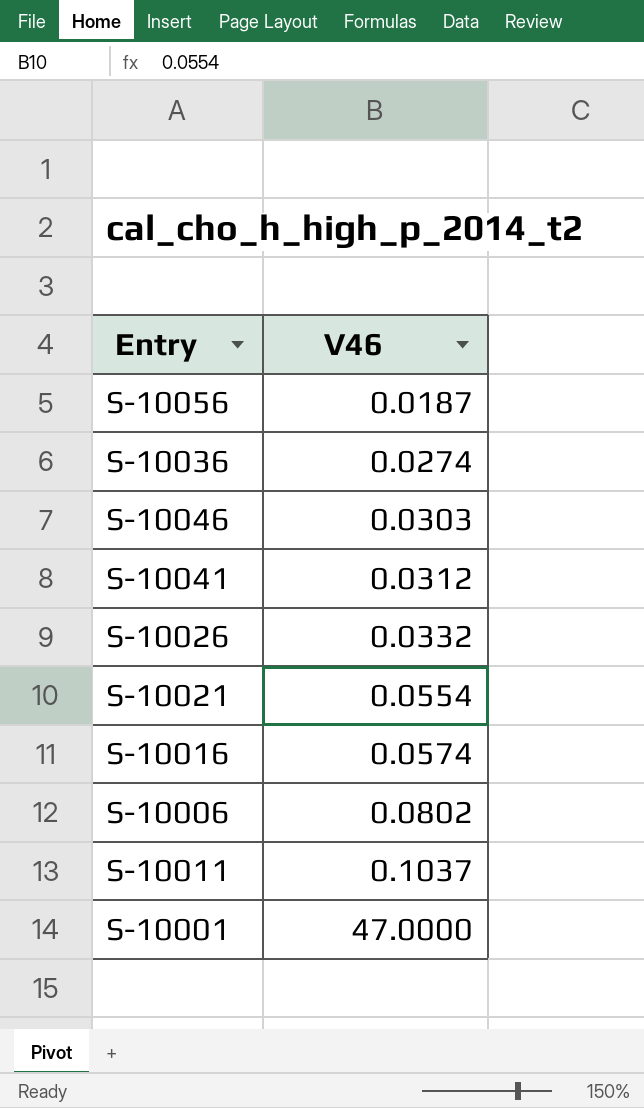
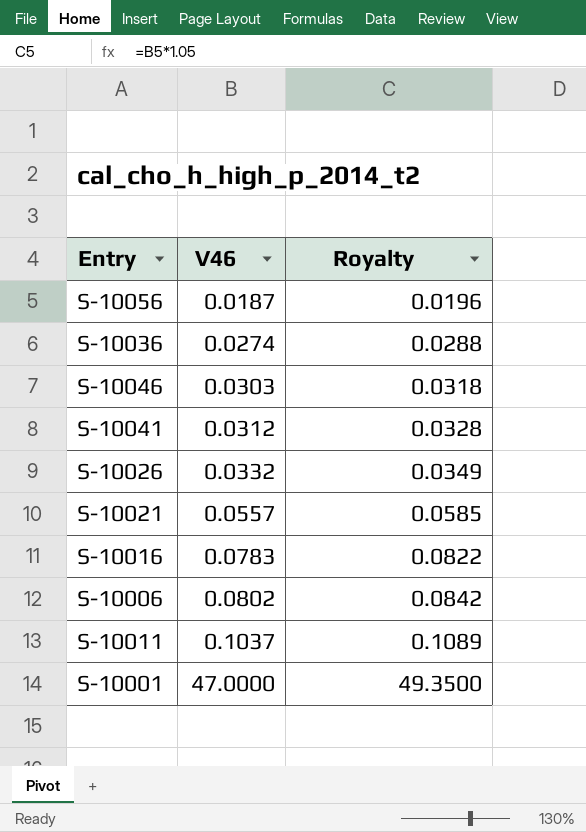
column Royalty | formula: none -> [V46] * 1.05
S-10021 | V46: 0.0554 -> 0.0557
S-10016 | V46: 0.0574 -> 0.0783

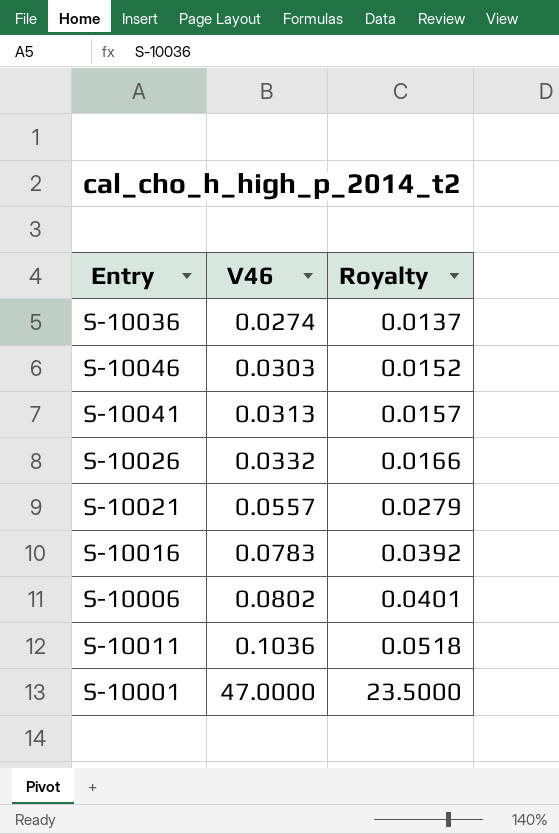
column Royalty | formula: [V46] * 1.05 -> [V46] * 0.5
row S-10056: 0.0187 | 0.0196 -> none
S-10041 | V46: 0.0312 -> 0.0313
S-10011 | V46: 0.1037 -> 0.1036

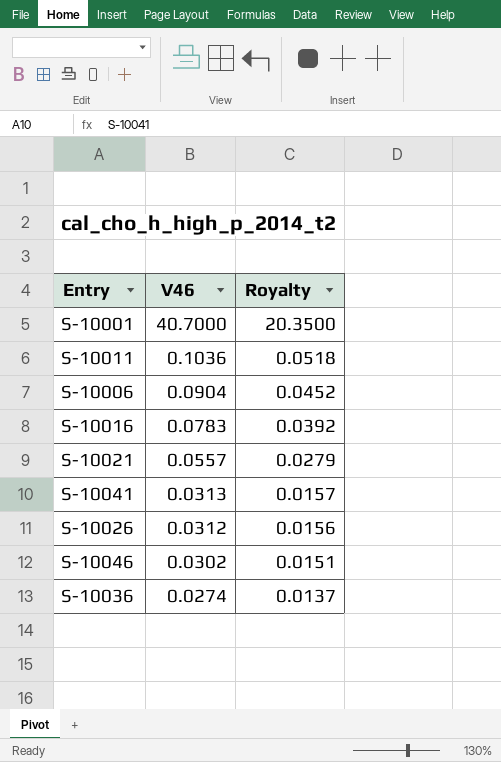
row order: V46 ascending -> V46 descending
S-10001 | V46: 47.0000 -> 40.7000
S-10001 | Royalty: 23.5000 -> 20.3500
S-10006 | V46: 0.0802 -> 0.0904
S-10006 | Royalty: 0.0401 -> 0.0452
S-10026 | V46: 0.0332 -> 0.0312
S-10026 | Royalty: 0.0166 -> 0.0156
S-10046 | V46: 0.0303 -> 0.0302
S-10046 | Royalty: 0.0152 -> 0.0151

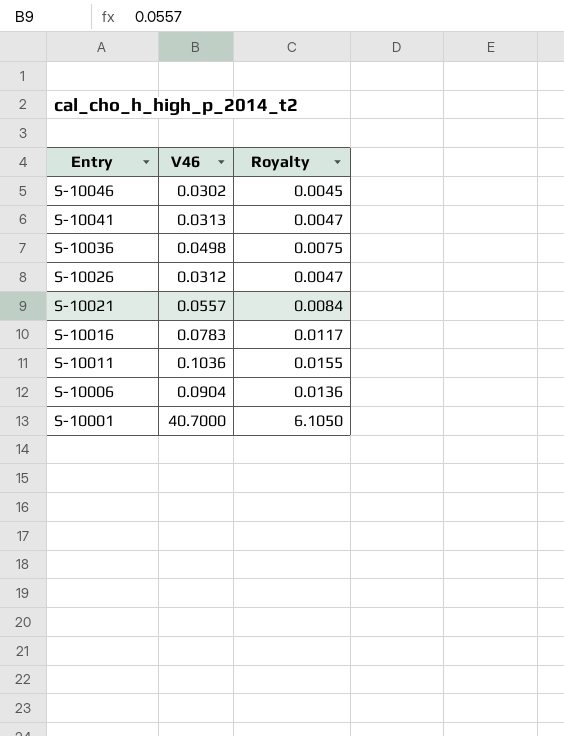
row order: V46 descending -> Entry descending
column Royalty | formula: [V46] * 0.5 -> [V46] * 0.15
S-10036 | V46: 0.0274 -> 0.0498

